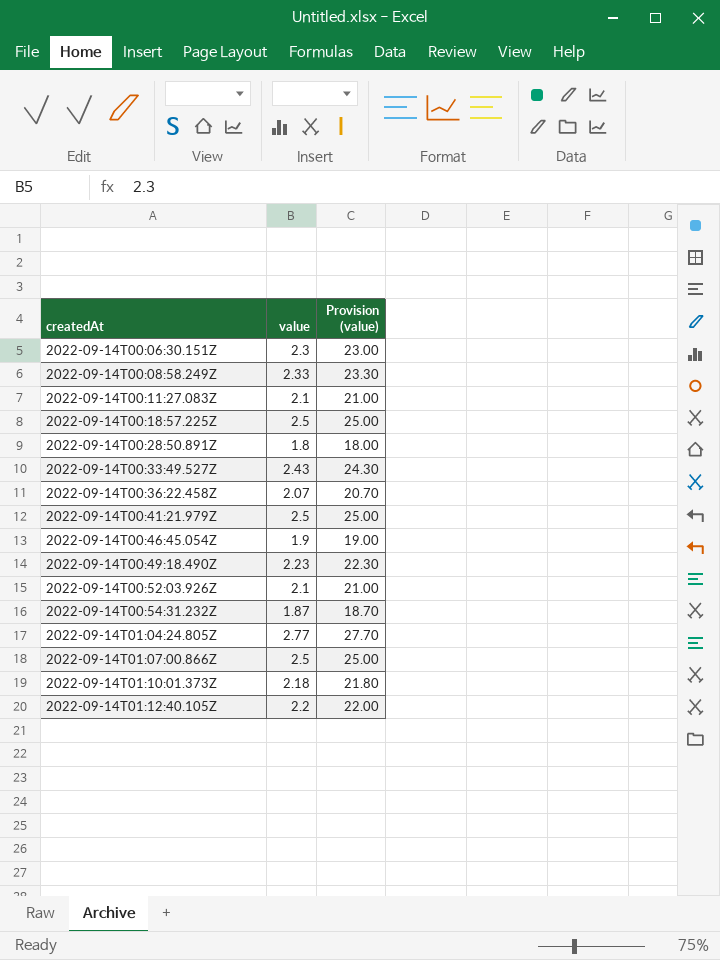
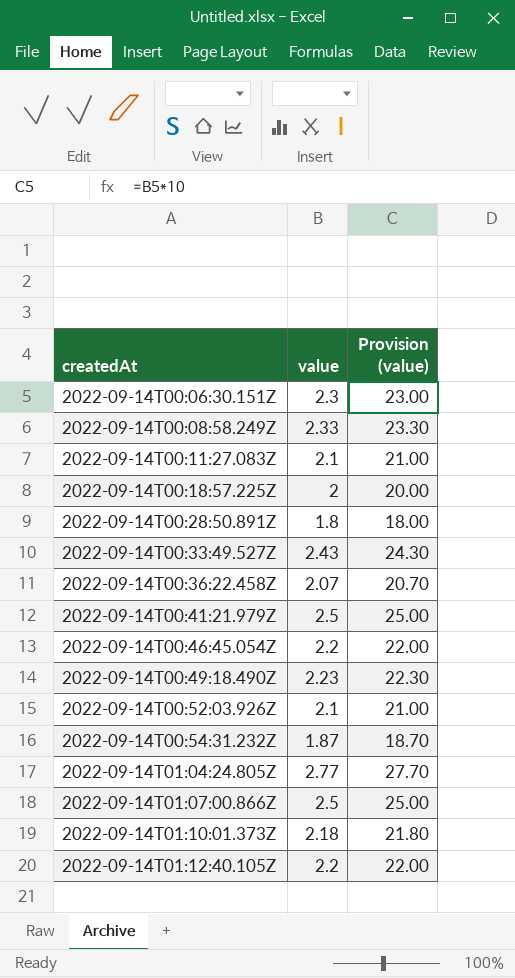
2022-09-14T00:18:57.225Z | value: 2.5 -> 2
2022-09-14T00:18:57.225Z | Provision (value): 25.00 -> 20.00
2022-09-14T00:46:45.054Z | value: 1.9 -> 2.2
2022-09-14T00:46:45.054Z | Provision (value): 19.00 -> 22.00

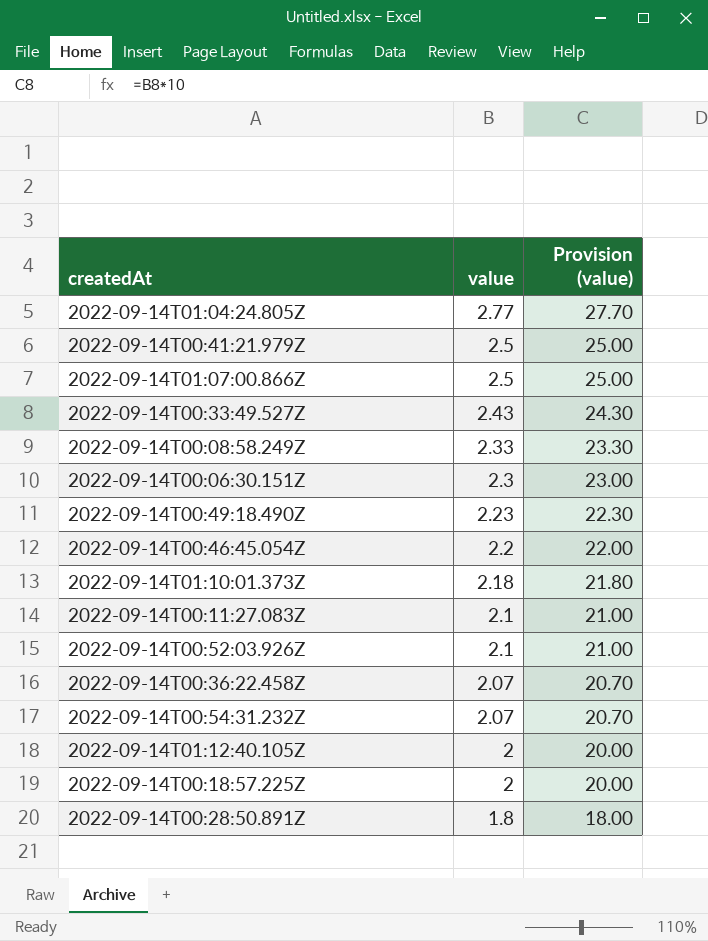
row order: createdAt ascending -> value descending
2022-09-14T00:54:31.232Z | value: 1.87 -> 2.07
2022-09-14T00:54:31.232Z | Provision (value): 18.70 -> 20.70
2022-09-14T01:12:40.105Z | value: 2.2 -> 2
2022-09-14T01:12:40.105Z | Provision (value): 22.00 -> 20.00

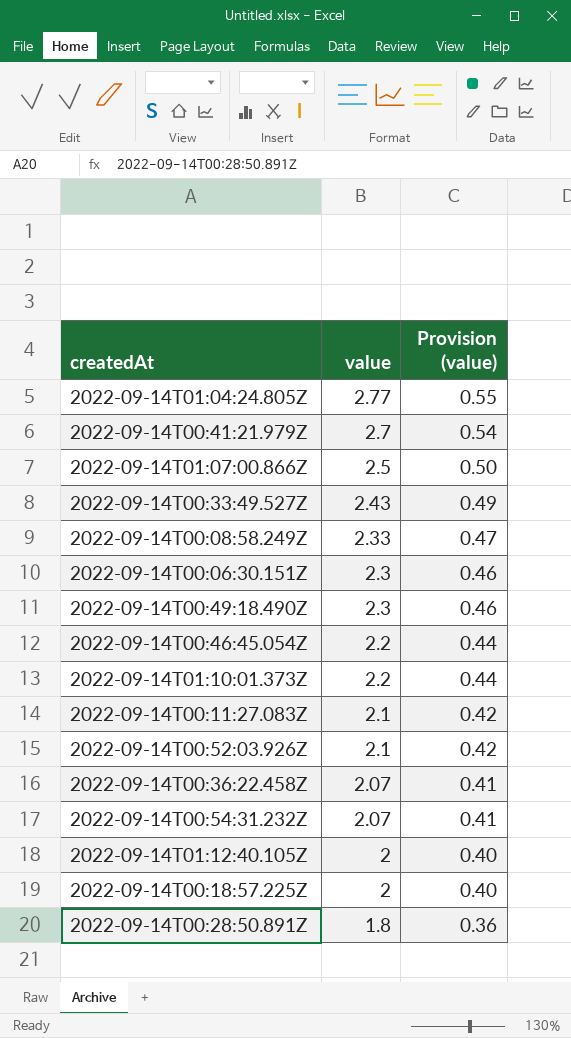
column Provision (value) | formula: [value] * 10 -> [value] * 0.2
2022-09-14T00:41:21.979Z | value: 2.5 -> 2.7
2022-09-14T00:49:18.490Z | value: 2.23 -> 2.3
2022-09-14T01:10:01.373Z | value: 2.18 -> 2.2

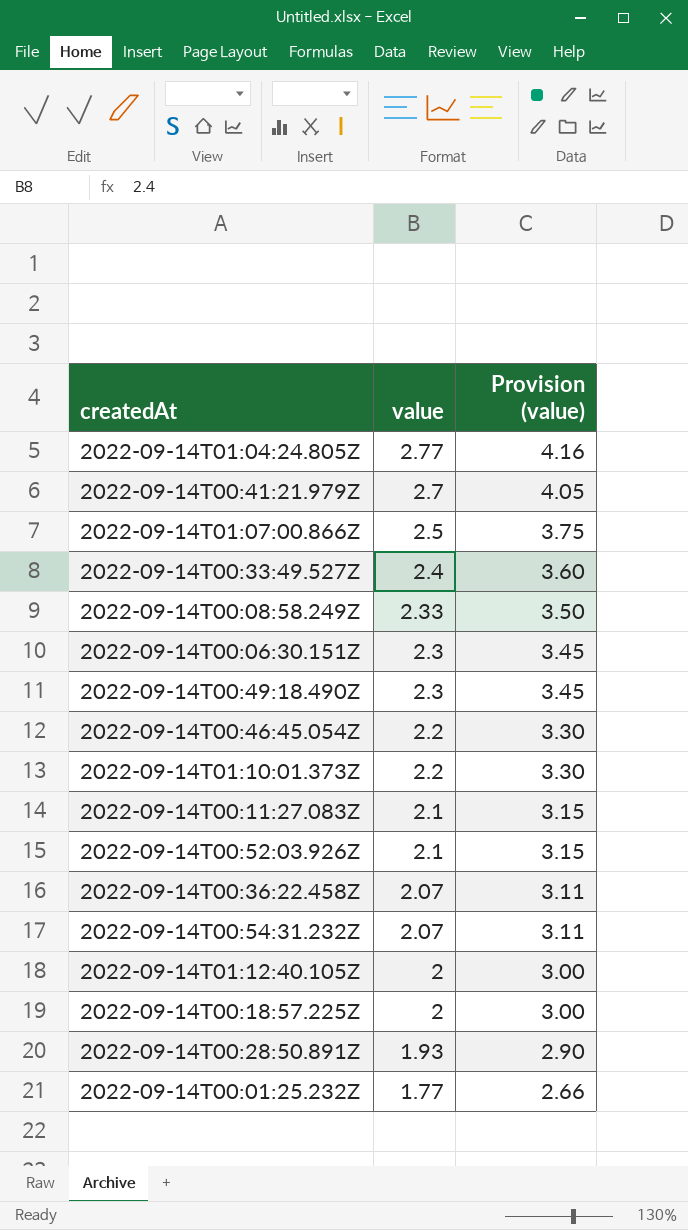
column Provision (value) | formula: [value] * 0.2 -> [value] * 1.5
2022-09-14T00:33:49.527Z | value: 2.43 -> 2.4
2022-09-14T00:28:50.891Z | value: 1.8 -> 1.93
row 2022-09-14T00:01:25.232Z: none -> 1.77 | 2.66

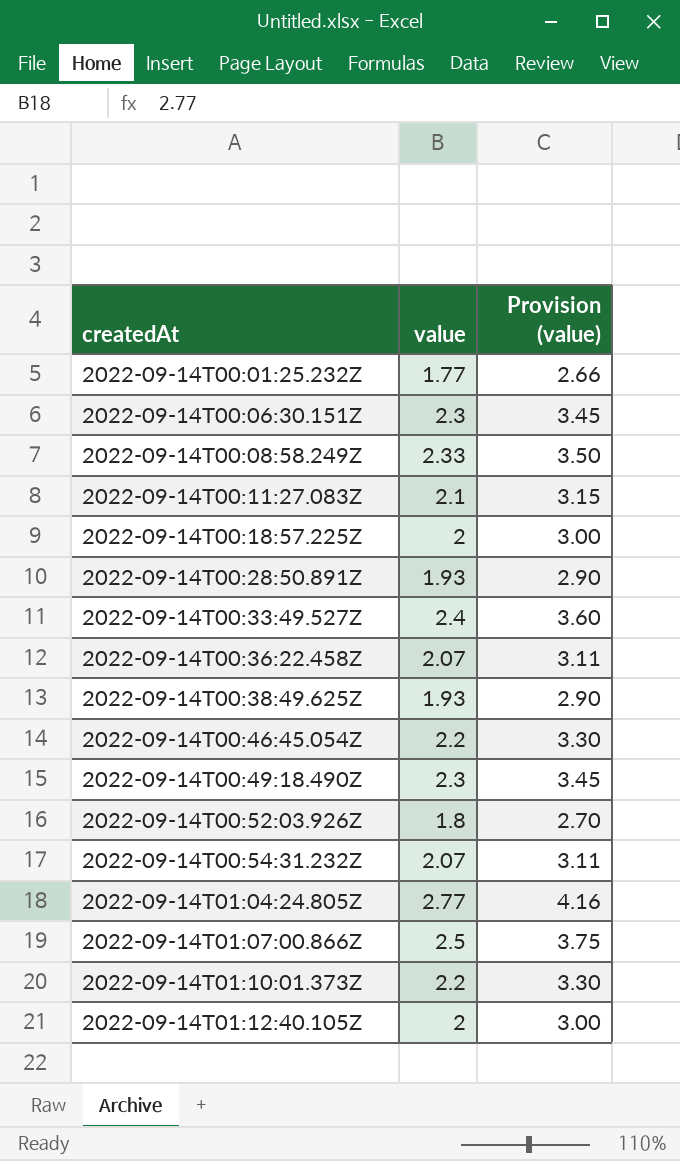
row order: value descending -> createdAt ascending
row 2022-09-14T00:41:21.979Z: 2.7 | 4.05 -> none
row 2022-09-14T00:38:49.625Z: none -> 1.93 | 2.90
2022-09-14T00:52:03.926Z | value: 2.1 -> 1.8
2022-09-14T00:52:03.926Z | Provision (value): 3.15 -> 2.70

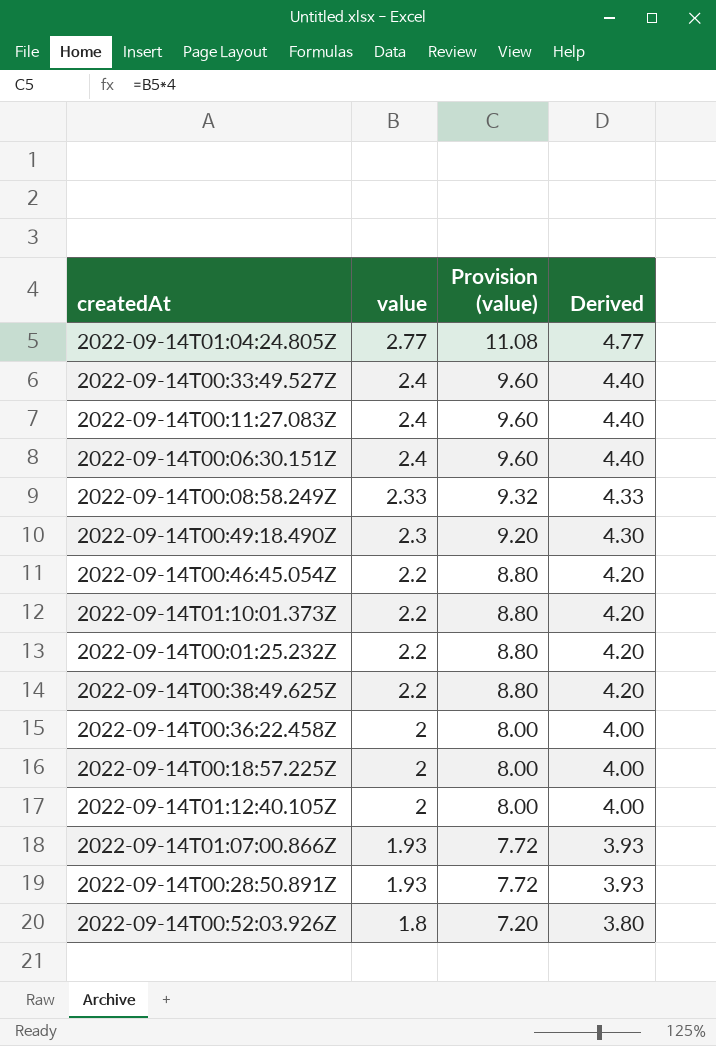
row order: createdAt ascending -> value descending
column Provision (value) | formula: [value] * 1.5 -> [value] * 4
column Derived | formula: none -> [value] + 2
row 2022-09-14T00:54:31.232Z: 2.07 | 3.11 -> none
2022-09-14T00:11:27.083Z | value: 2.1 -> 2.4
2022-09-14T00:06:30.151Z | value: 2.3 -> 2.4
2022-09-14T00:01:25.232Z | value: 1.77 -> 2.2
2022-09-14T00:38:49.625Z | value: 1.93 -> 2.2
2022-09-14T00:36:22.458Z | value: 2.07 -> 2
2022-09-14T01:07:00.866Z | value: 2.5 -> 1.93

